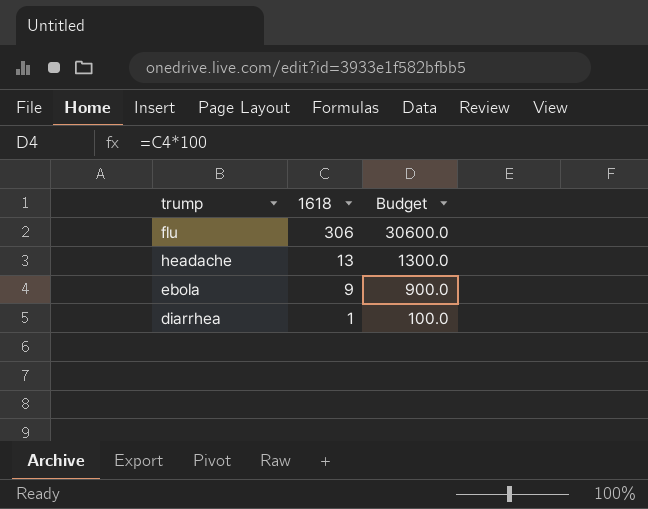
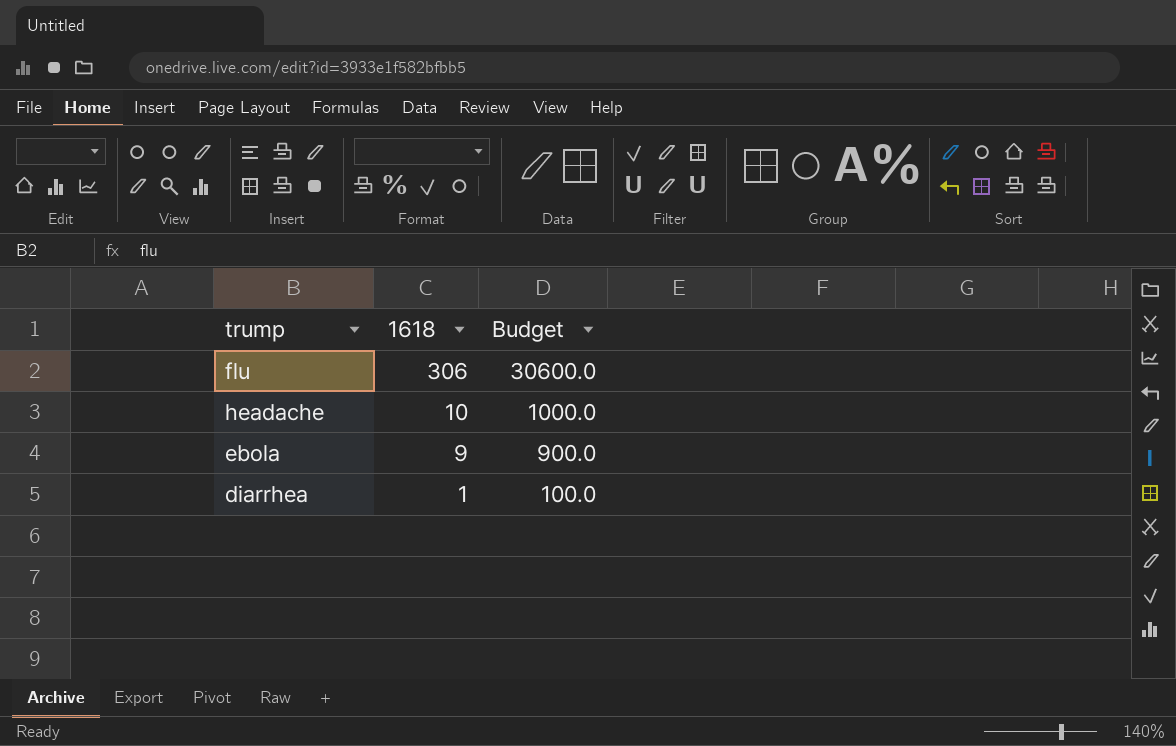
headache | 1618: 13 -> 10
headache | Budget: 1300.0 -> 1000.0

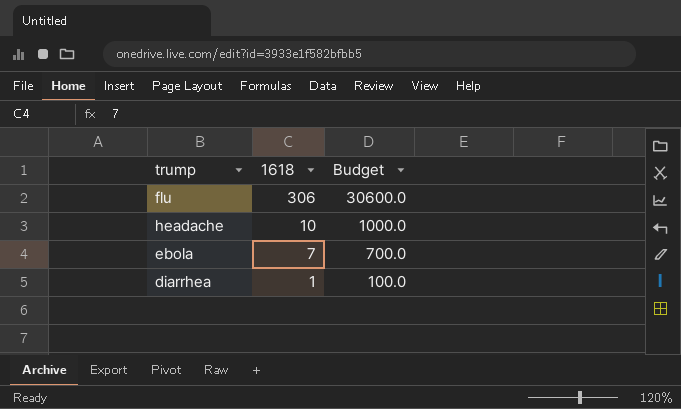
ebola | 1618: 9 -> 7
ebola | Budget: 900.0 -> 700.0

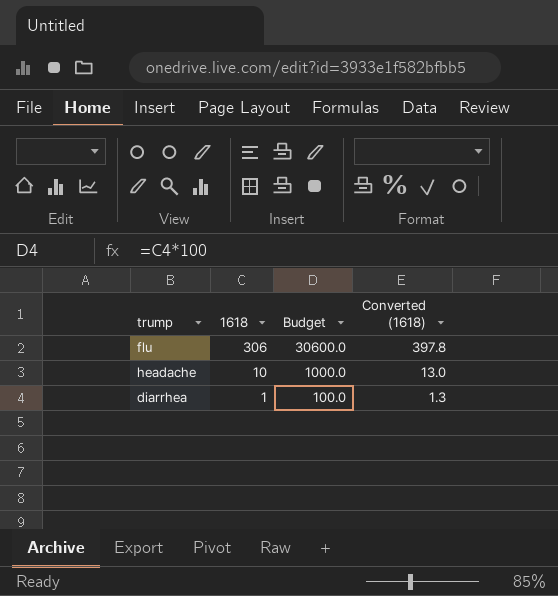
column Converted (1618) | formula: none -> [1618] * 1.3
row ebola: 7 | 700.0 -> none

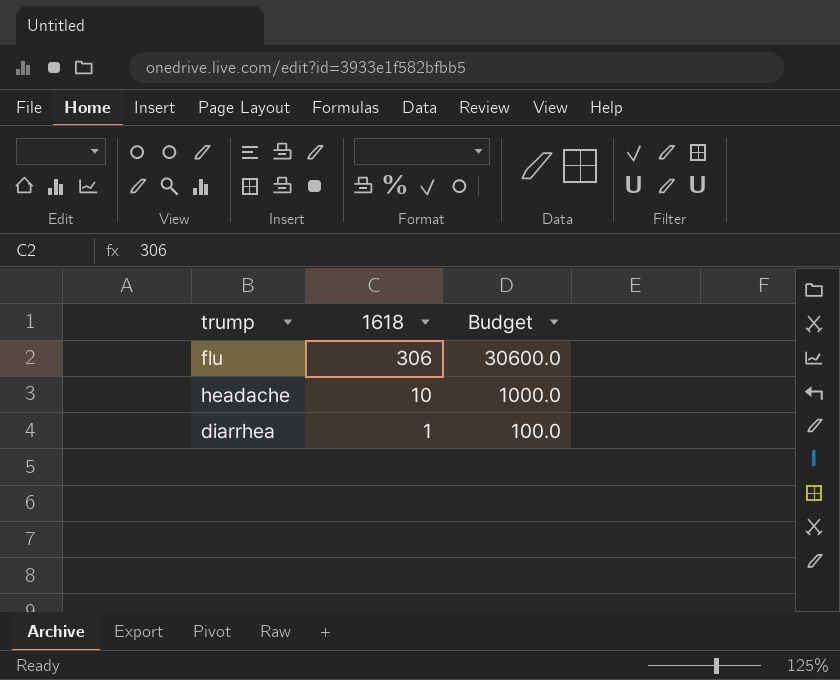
column Converted (1618) | formula: [1618] * 1.3 -> none

